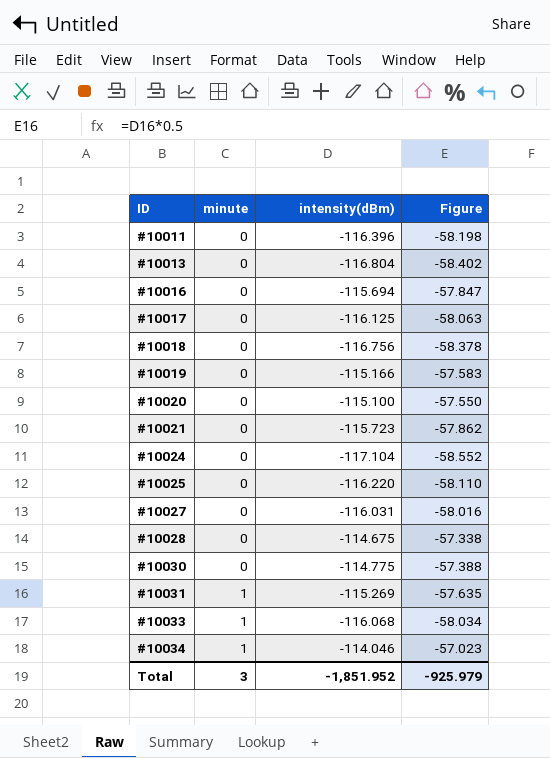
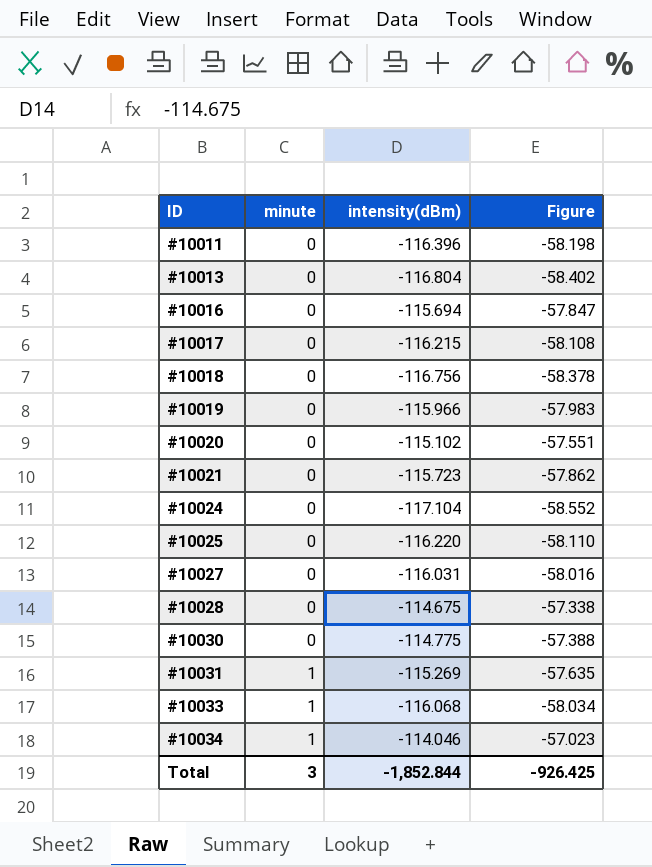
#10017 | intensity(dBm): -116.125 -> -116.215
#10017 | Figure: -58.063 -> -58.108
#10019 | intensity(dBm): -115.166 -> -115.966
#10019 | Figure: -57.583 -> -57.983
#10020 | intensity(dBm): -115.100 -> -115.102
#10020 | Figure: -57.550 -> -57.551
Total | intensity(dBm): -1,851.952 -> -1,852.844
Total | Figure: -925.979 -> -926.425

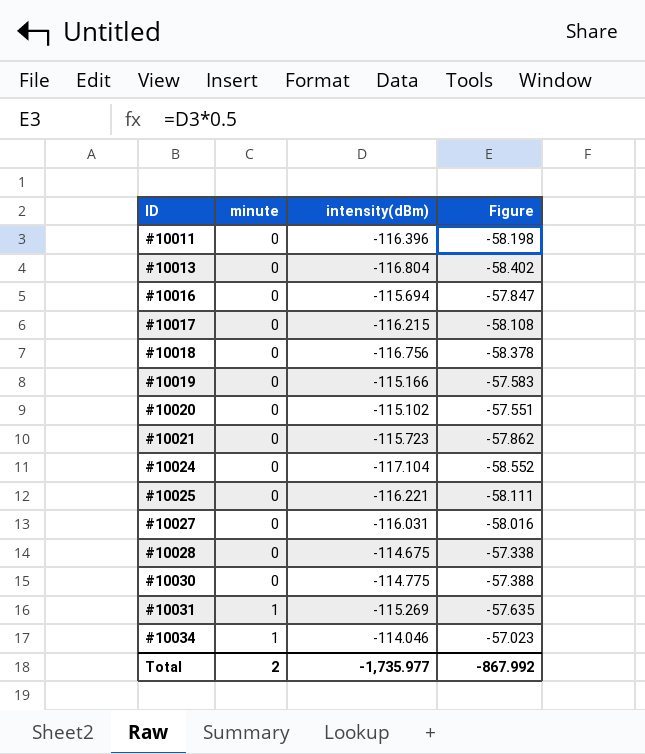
row #10033: 1 | -116.068 | -58.034 -> none
#10019 | intensity(dBm): -115.966 -> -115.166
#10019 | Figure: -57.983 -> -57.583
#10025 | intensity(dBm): -116.220 -> -116.221
#10025 | Figure: -58.110 -> -58.111
Total | minute: 3 -> 2
Total | intensity(dBm): -1,852.844 -> -1,735.977
Total | Figure: -926.425 -> -867.992

